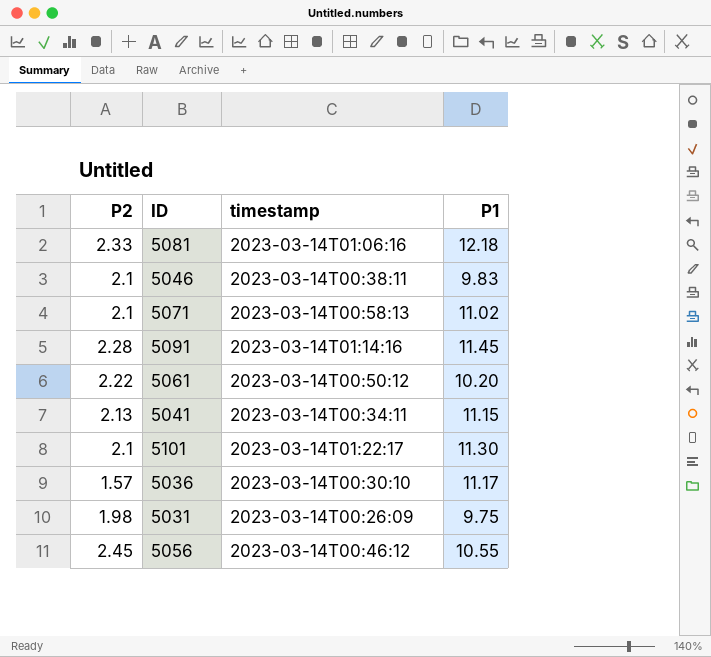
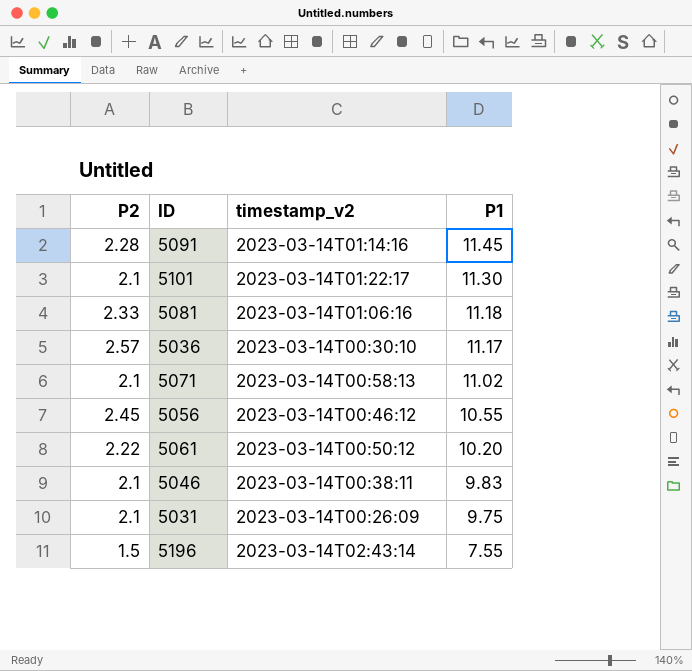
row order: none -> P1 descending
column name: timestamp -> timestamp_v2
row 5041: 2.13 | 2023-03-14T00:34:11 | 11.15 -> none
5081 | P1: 12.18 -> 11.18
5036 | P2: 1.57 -> 2.57
5031 | P2: 1.98 -> 2.1
row 5196: none -> 1.5 | 2023-03-14T02:43:14 | 7.55

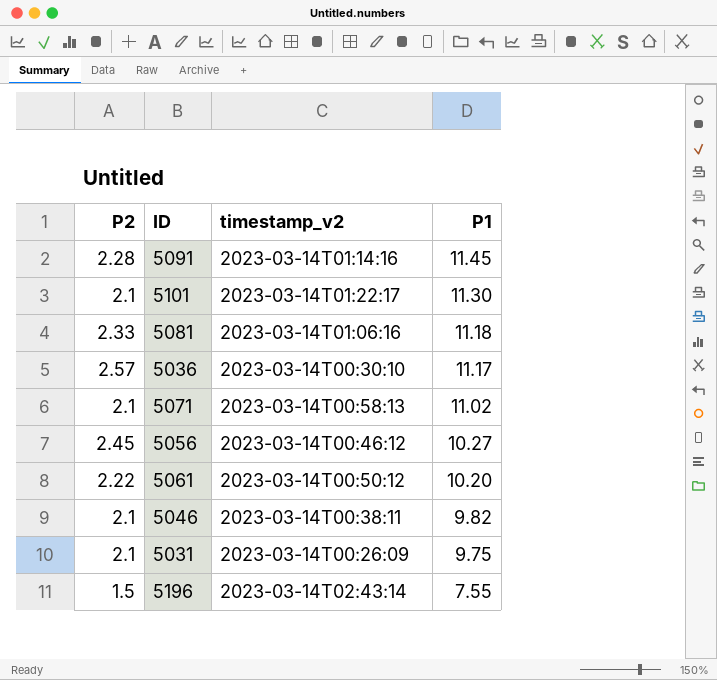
5056 | P1: 10.55 -> 10.27
5046 | P1: 9.83 -> 9.82

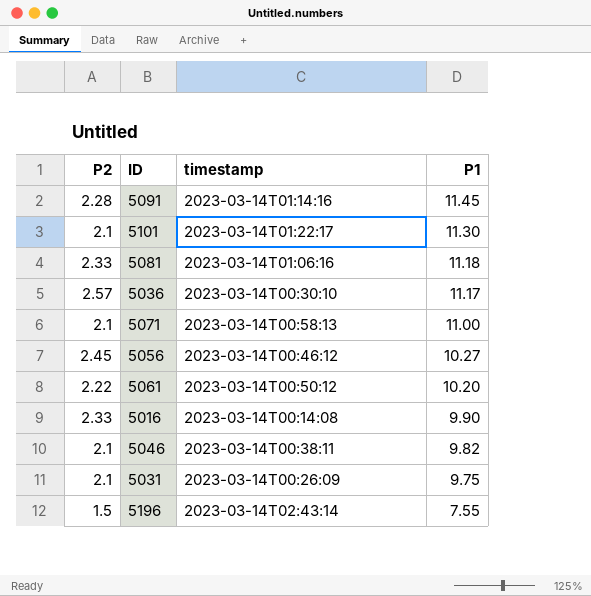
column name: timestamp_v2 -> timestamp
5071 | P1: 11.02 -> 11.00
row 5016: none -> 2.33 | 2023-03-14T00:14:08 | 9.90

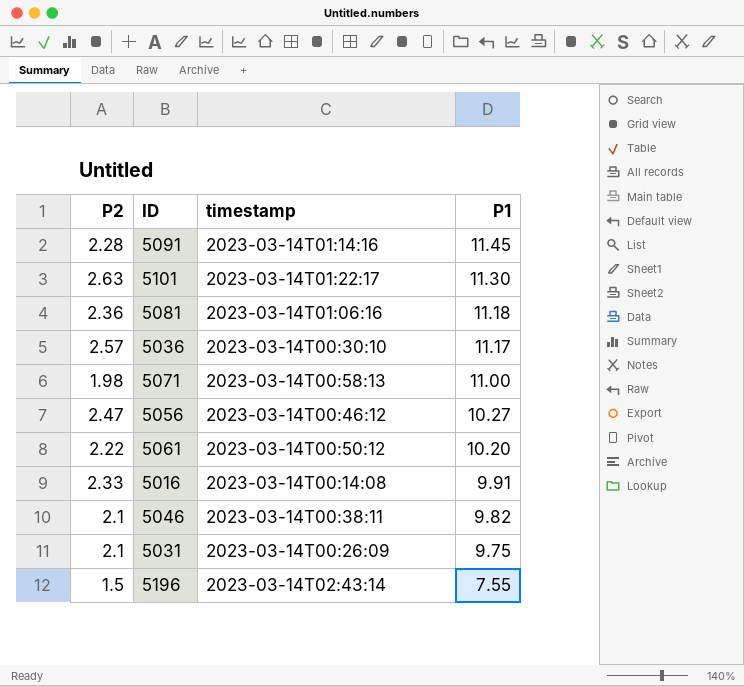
5101 | P2: 2.1 -> 2.63
5081 | P2: 2.33 -> 2.36
5071 | P2: 2.1 -> 1.98
5056 | P2: 2.45 -> 2.47
5016 | P1: 9.90 -> 9.91

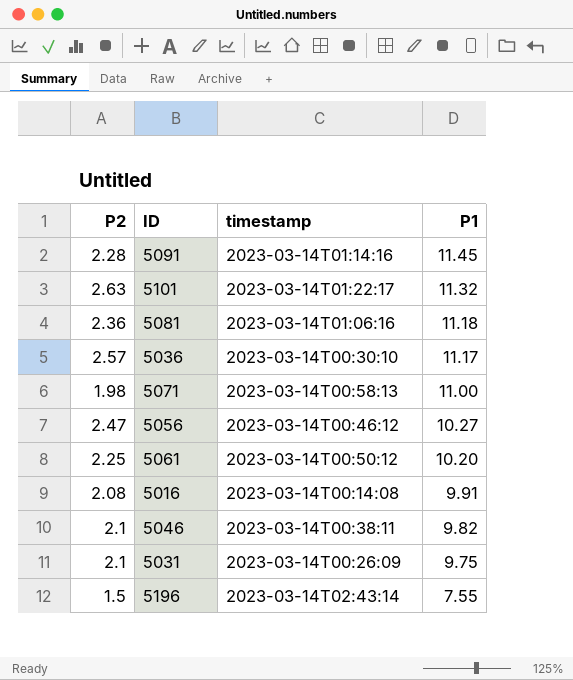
5101 | P1: 11.30 -> 11.32
5061 | P2: 2.22 -> 2.25
5016 | P2: 2.33 -> 2.08

